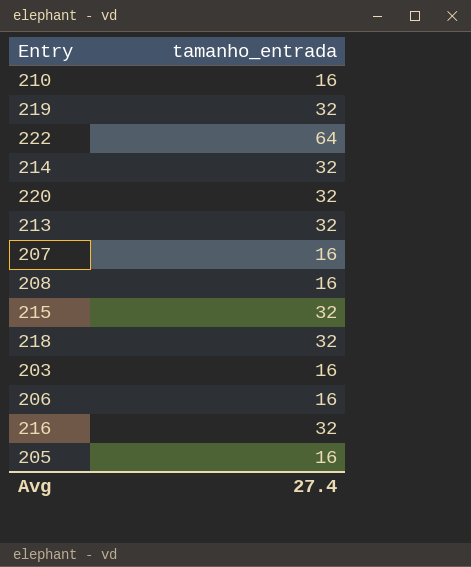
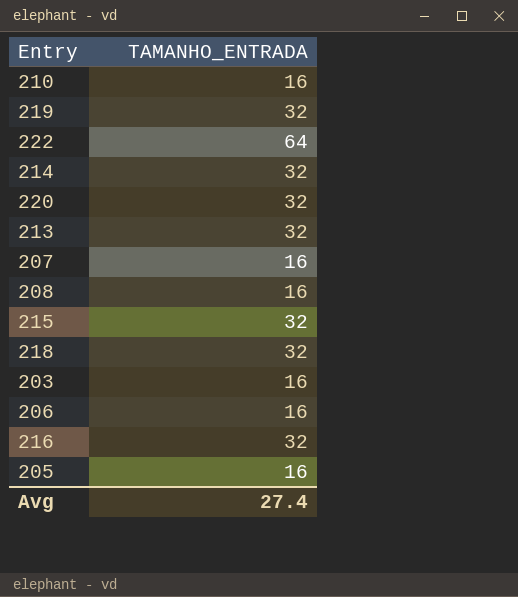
column name: tamanho_entrada -> TAMANHO_ENTRADA

